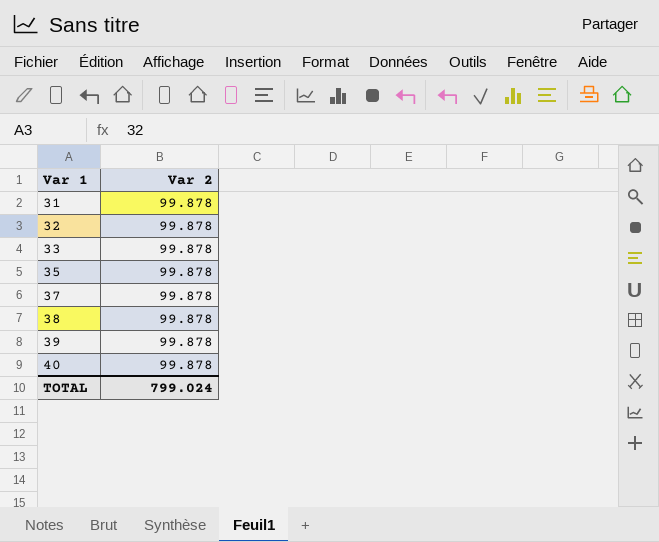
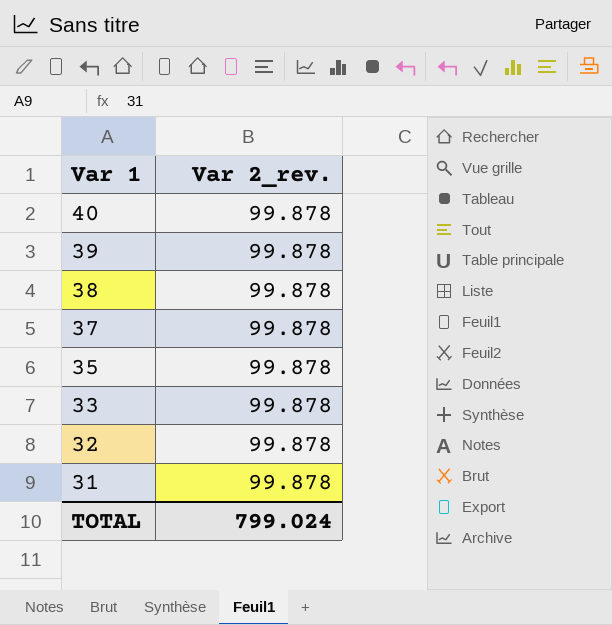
row order: Var 1 ascending -> Var 1 descending
column name: Var 2 -> Var 2_rev.

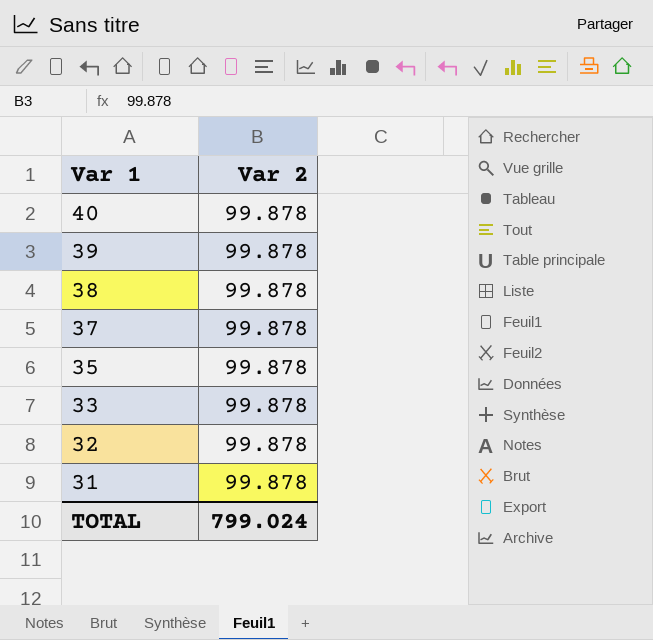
column name: Var 2_rev. -> Var 2

